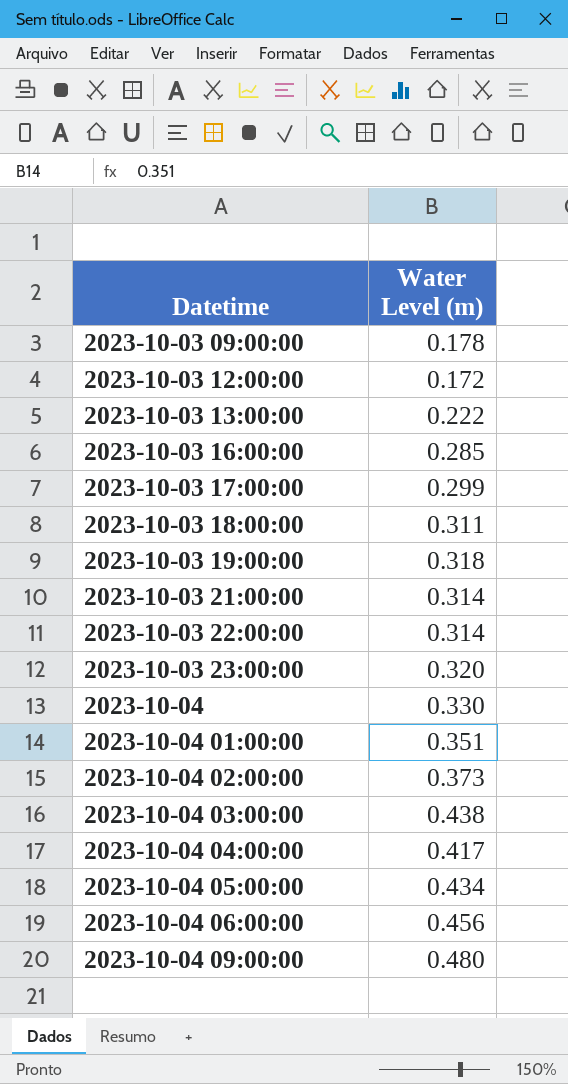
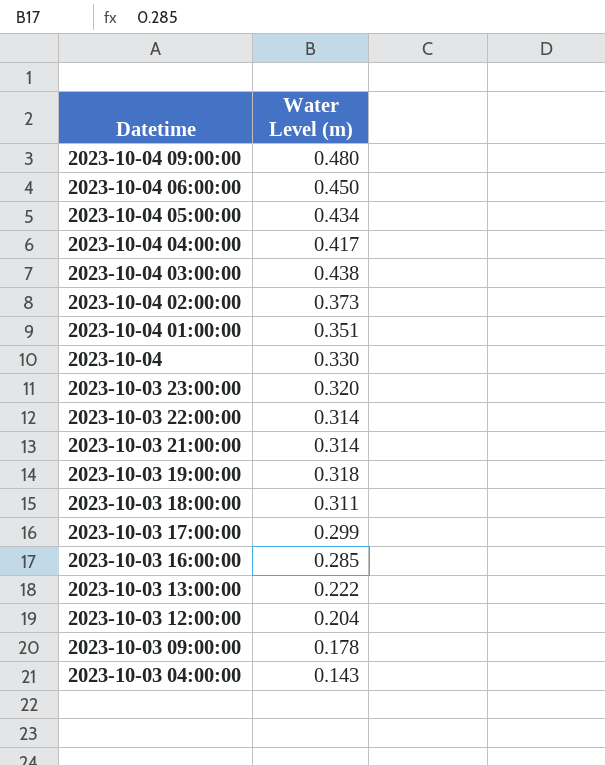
row order: Datetime ascending -> Datetime descending
2023-10-04 06:00:00 | Water Level (m): 0.456 -> 0.450
2023-10-03 12:00:00 | Water Level (m): 0.172 -> 0.204
row 2023-10-03 04:00:00: none -> 0.143

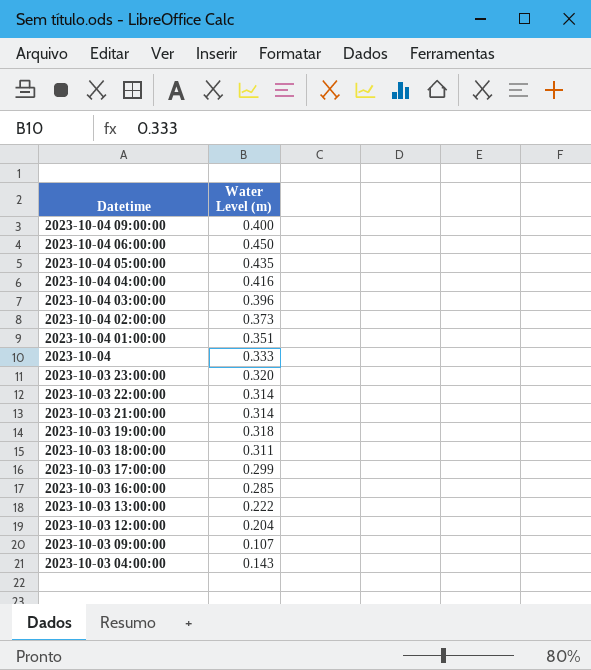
2023-10-04 09:00:00 | Water Level (m): 0.480 -> 0.400
2023-10-04 05:00:00 | Water Level (m): 0.434 -> 0.435
2023-10-04 04:00:00 | Water Level (m): 0.417 -> 0.416
2023-10-04 03:00:00 | Water Level (m): 0.438 -> 0.396
2023-10-04 | Water Level (m): 0.330 -> 0.333
2023-10-03 09:00:00 | Water Level (m): 0.178 -> 0.107

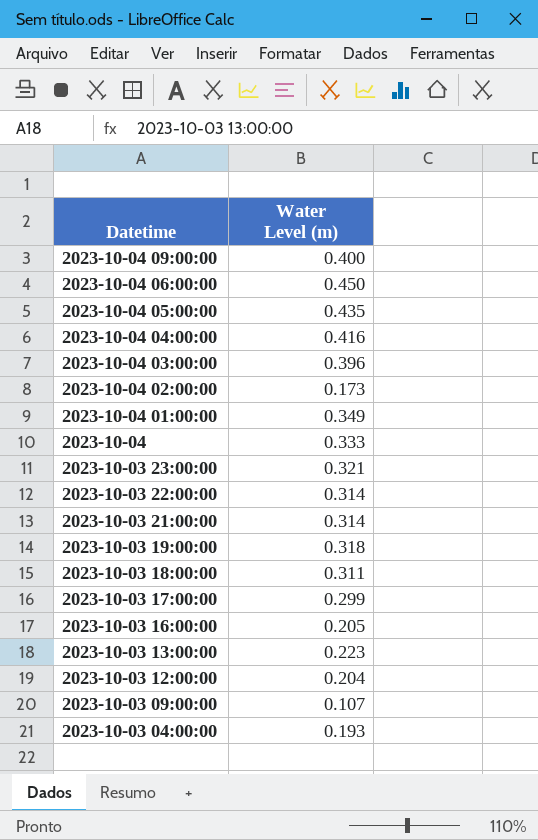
2023-10-04 02:00:00 | Water Level (m): 0.373 -> 0.173
2023-10-04 01:00:00 | Water Level (m): 0.351 -> 0.349
2023-10-03 23:00:00 | Water Level (m): 0.320 -> 0.321
2023-10-03 16:00:00 | Water Level (m): 0.285 -> 0.205
2023-10-03 13:00:00 | Water Level (m): 0.222 -> 0.223
2023-10-03 04:00:00 | Water Level (m): 0.143 -> 0.193

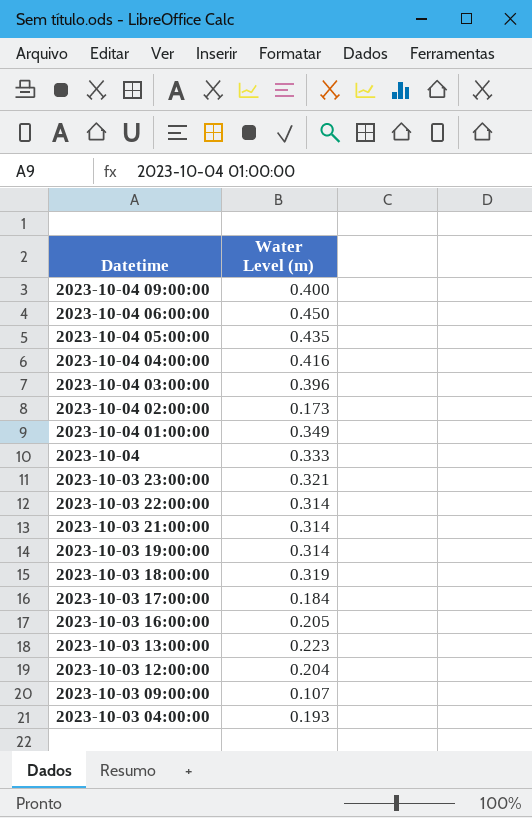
2023-10-03 19:00:00 | Water Level (m): 0.318 -> 0.314
2023-10-03 18:00:00 | Water Level (m): 0.311 -> 0.319
2023-10-03 17:00:00 | Water Level (m): 0.299 -> 0.184

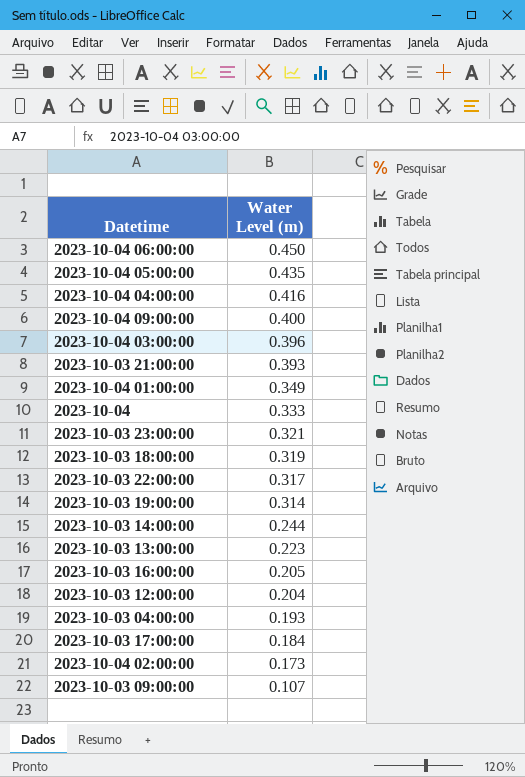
row order: Datetime descending -> Water Level (m) descending
2023-10-03 21:00:00 | Water Level (m): 0.314 -> 0.393
2023-10-03 22:00:00 | Water Level (m): 0.314 -> 0.317
row 2023-10-03 14:00:00: none -> 0.244

